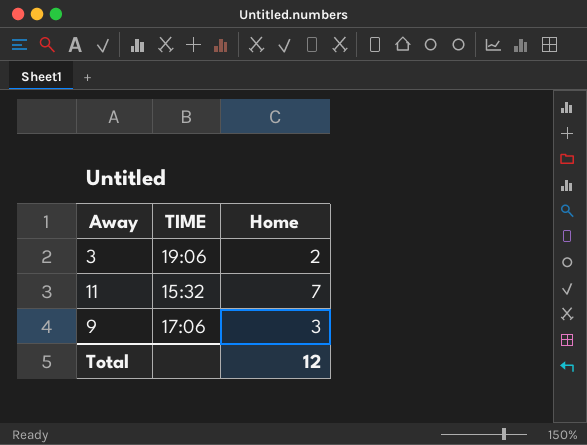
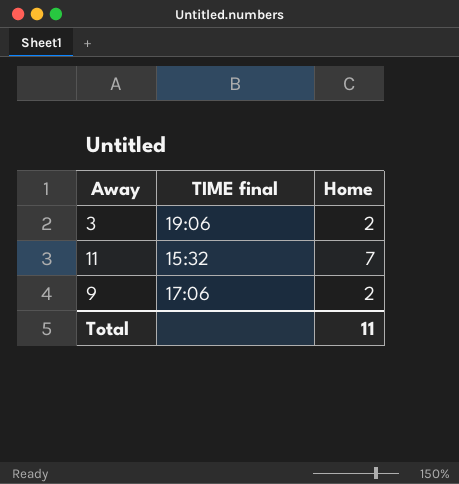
column name: TIME -> TIME final
9 | Home: 3 -> 2
Total | Home: 12 -> 11

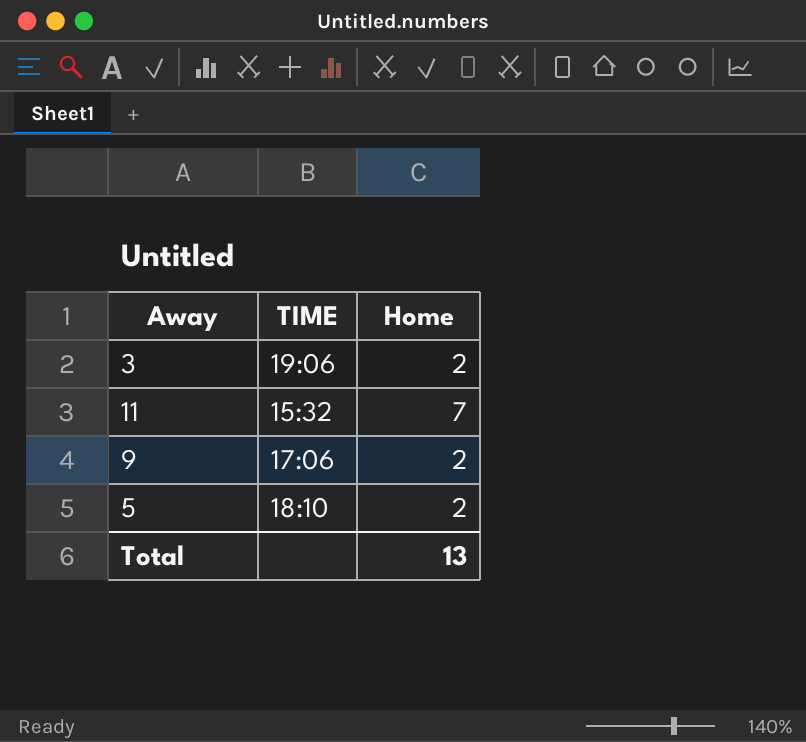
column name: TIME final -> TIME
row 5: none -> 18:10 | 2
Total | Home: 11 -> 13

